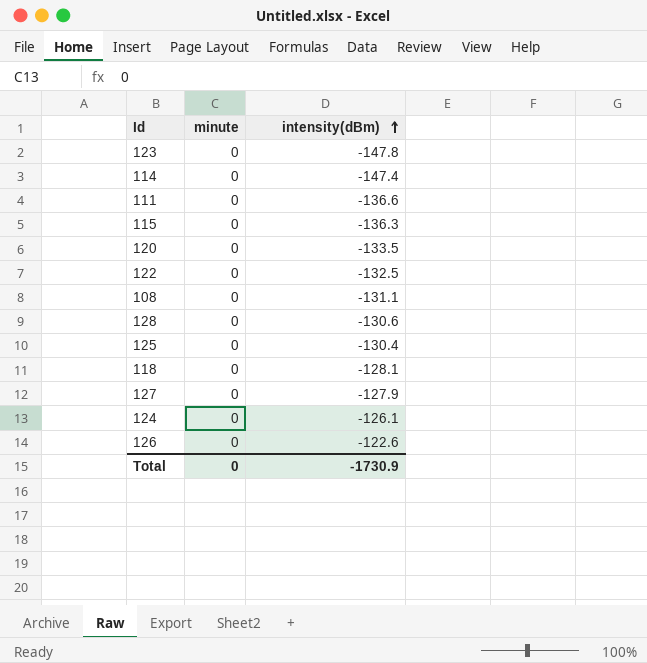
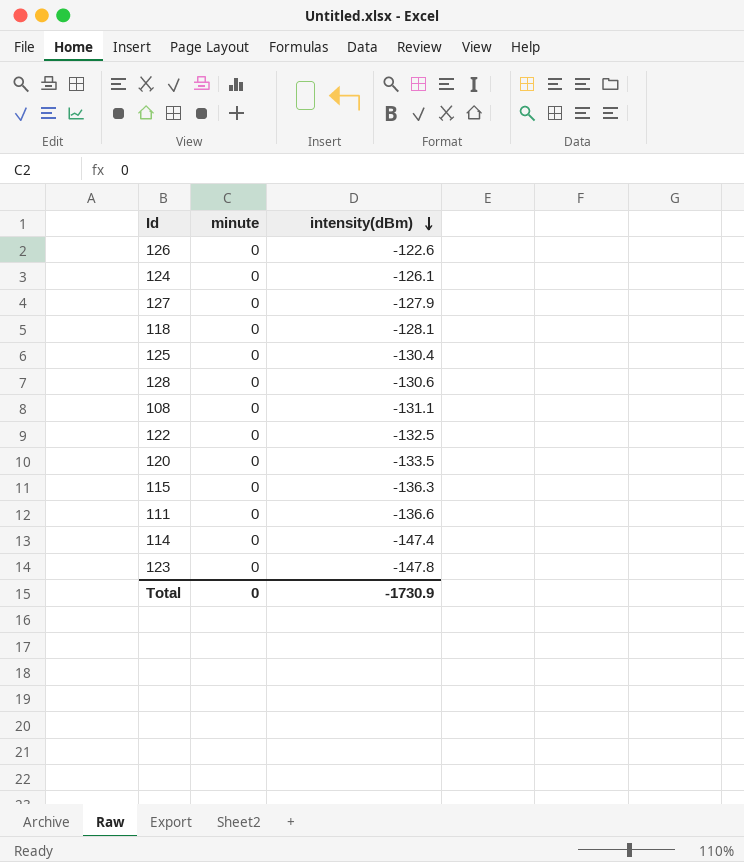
row order: intensity(dBm) ascending -> intensity(dBm) descending

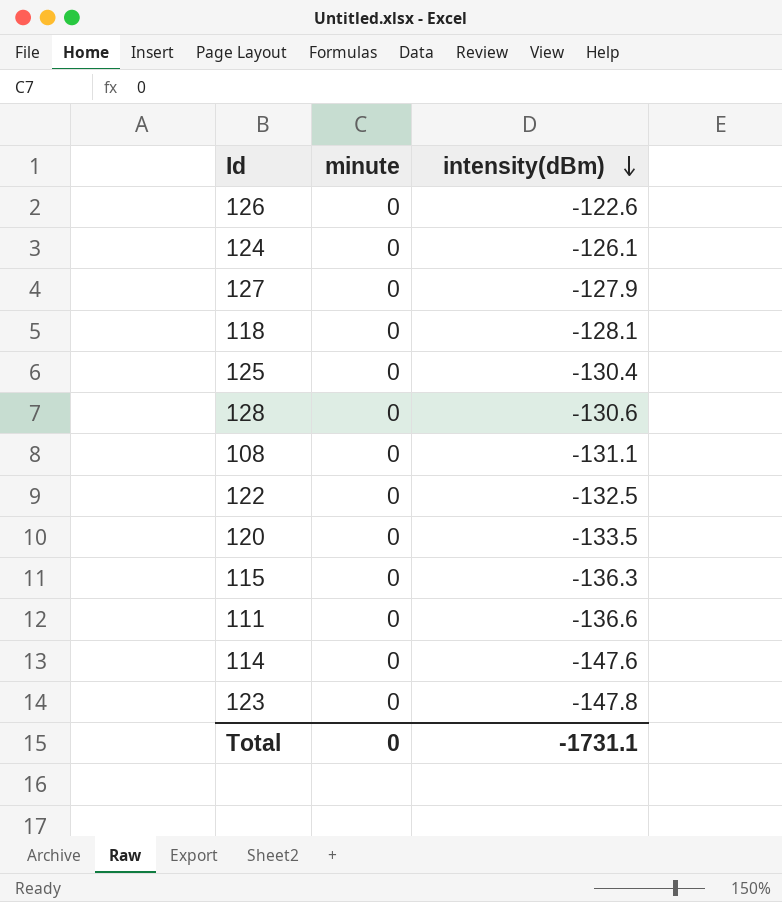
114 | intensity(dBm): -147.4 -> -147.6
Total | intensity(dBm): -1730.9 -> -1731.1

